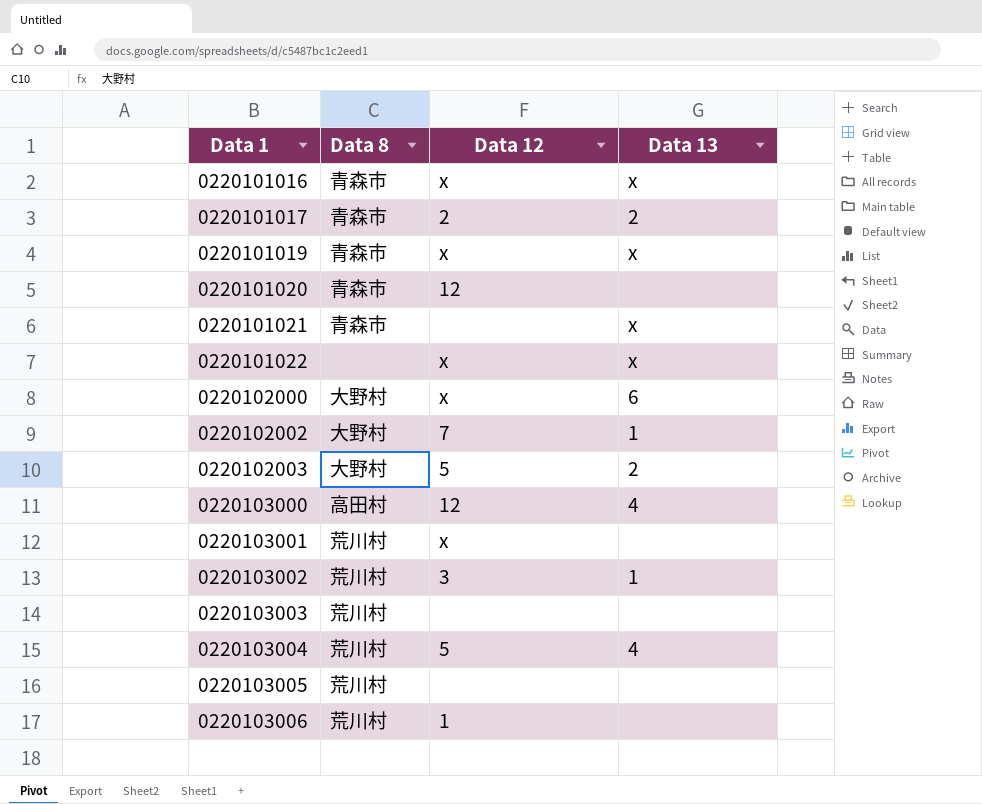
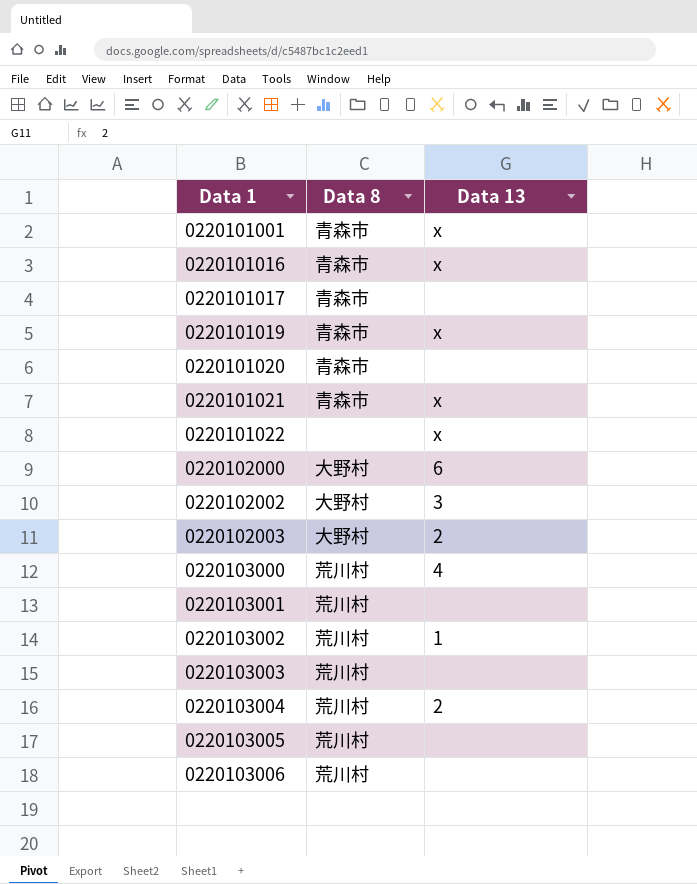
column Data 12 | position: 3 -> none
row 0220101001: none -> 青森市 | x
0220101017 | Data 13: 2 -> none
0220102002 | Data 13: 1 -> 3
0220103000 | Data 8: 高田村 -> 荒川村
0220103004 | Data 13: 4 -> 2

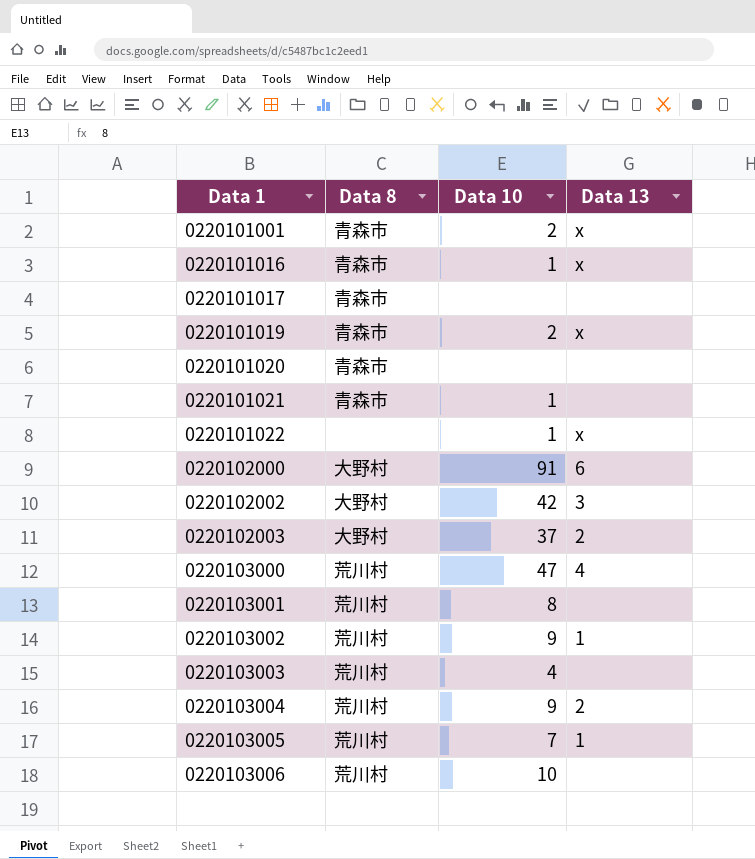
column Data 10 | position: none -> 3
0220101021 | Data 13: x -> none
0220103005 | Data 13: none -> 1

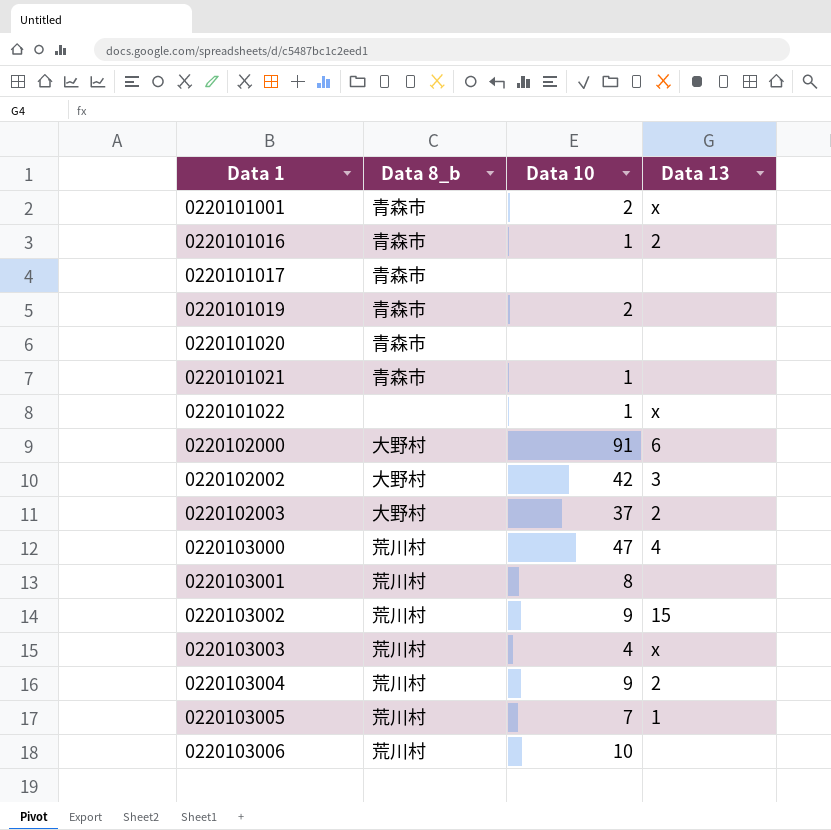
column name: Data 8 -> Data 8_b
0220101016 | Data 13: x -> 2
0220101019 | Data 13: x -> none
0220103002 | Data 13: 1 -> 15
0220103003 | Data 13: none -> x

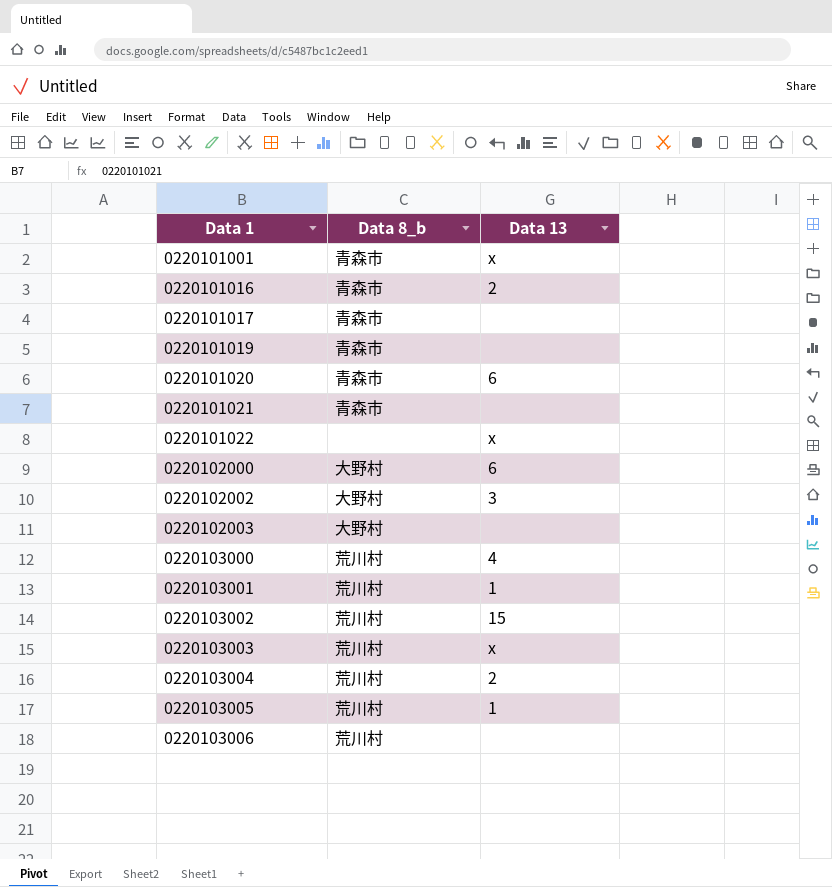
column Data 10 | position: 3 -> none
0220101020 | Data 13: none -> 6
0220102003 | Data 13: 2 -> none
0220103001 | Data 13: none -> 1

